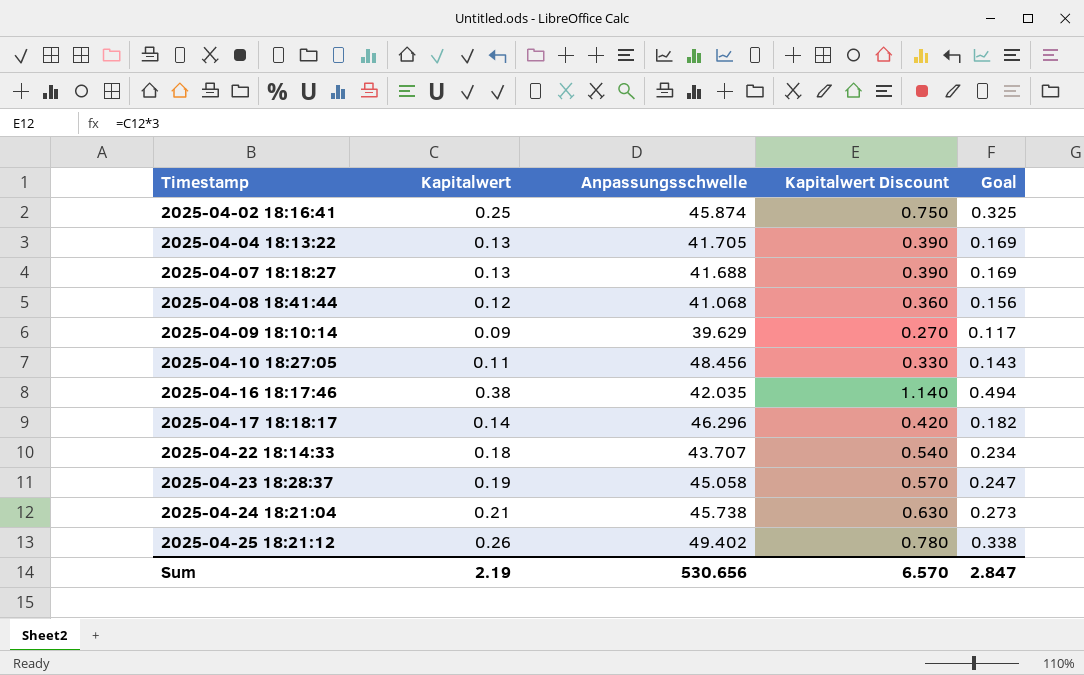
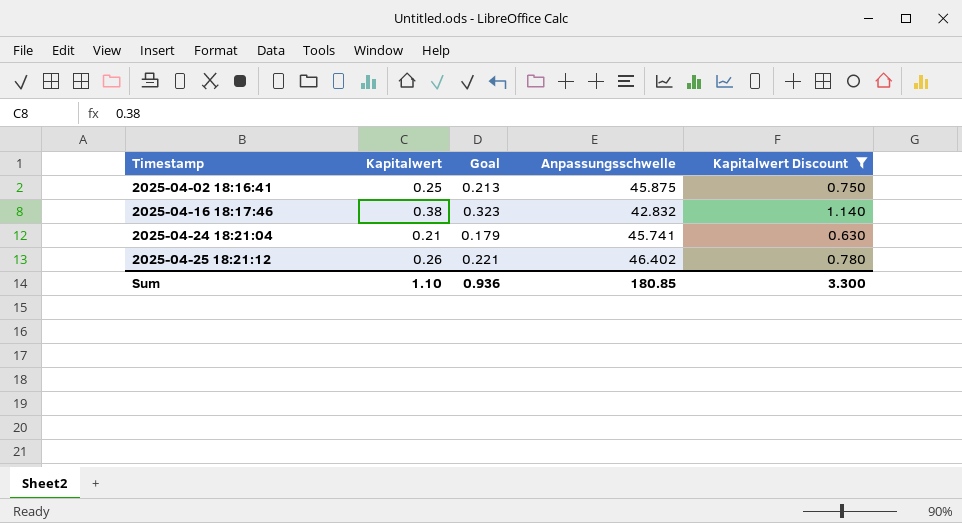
filter: none -> Kapitalwert Discount >= 0.630
column Goal | formula: [Kapitalwert] * 1.3 -> [Kapitalwert] * 0.85
column Goal | position: 5 -> 3
2025-04-02 18:16:41 | Anpassungsschwelle: 45.874 -> 45.875
2025-04-16 18:17:46 | Anpassungsschwelle: 42.035 -> 42.832
2025-04-24 18:21:04 | Anpassungsschwelle: 45.738 -> 45.741
2025-04-25 18:21:12 | Anpassungsschwelle: 49.402 -> 46.402
Sum | Kapitalwert: 2.19 -> 1.10
Sum | Goal: 2.847 -> 0.936
Sum | Anpassungsschwelle: 530.656 -> 180.85
Sum | Kapitalwert Discount: 6.570 -> 3.300

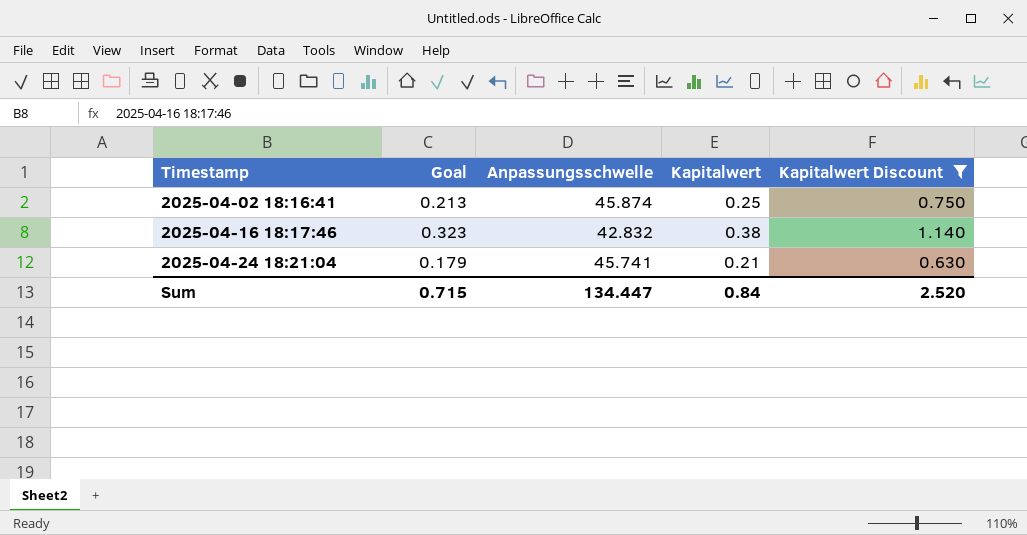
column Kapitalwert | position: 2 -> 4
row 2025-04-25 18:21:12: 0.26 | 0.221 | 46.402 | 0.780 -> none
2025-04-02 18:16:41 | Anpassungsschwelle: 45.875 -> 45.874
Sum | Goal: 0.936 -> 0.715
Sum | Anpassungsschwelle: 180.85 -> 134.447
Sum | Kapitalwert: 1.10 -> 0.84
Sum | Kapitalwert Discount: 3.300 -> 2.520

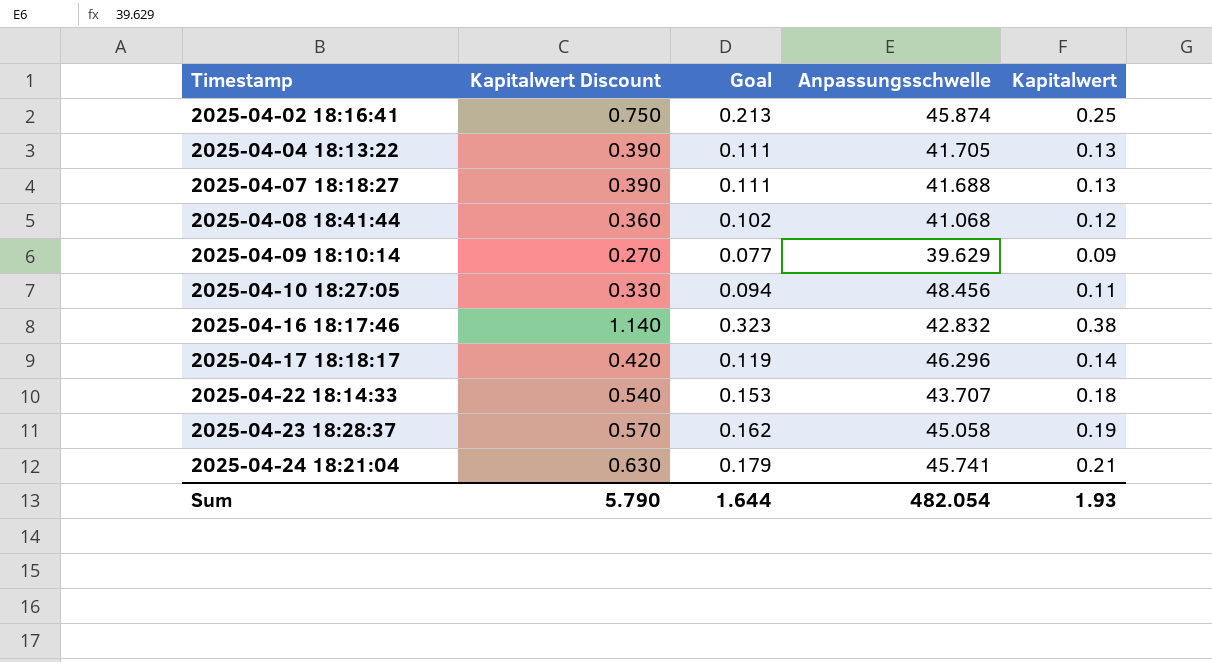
filter: Kapitalwert Discount >= 0.630 -> none
column Kapitalwert Discount | position: 5 -> 2
Sum | Kapitalwert Discount: 2.520 -> 5.790
Sum | Goal: 0.715 -> 1.644
Sum | Anpassungsschwelle: 134.447 -> 482.054
Sum | Kapitalwert: 0.84 -> 1.93

